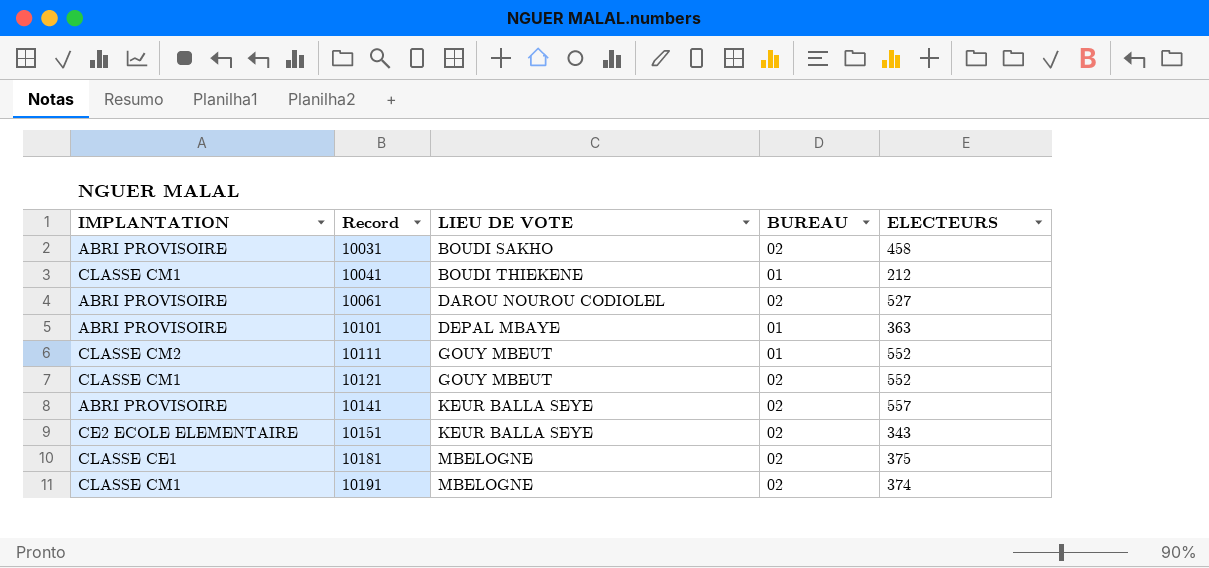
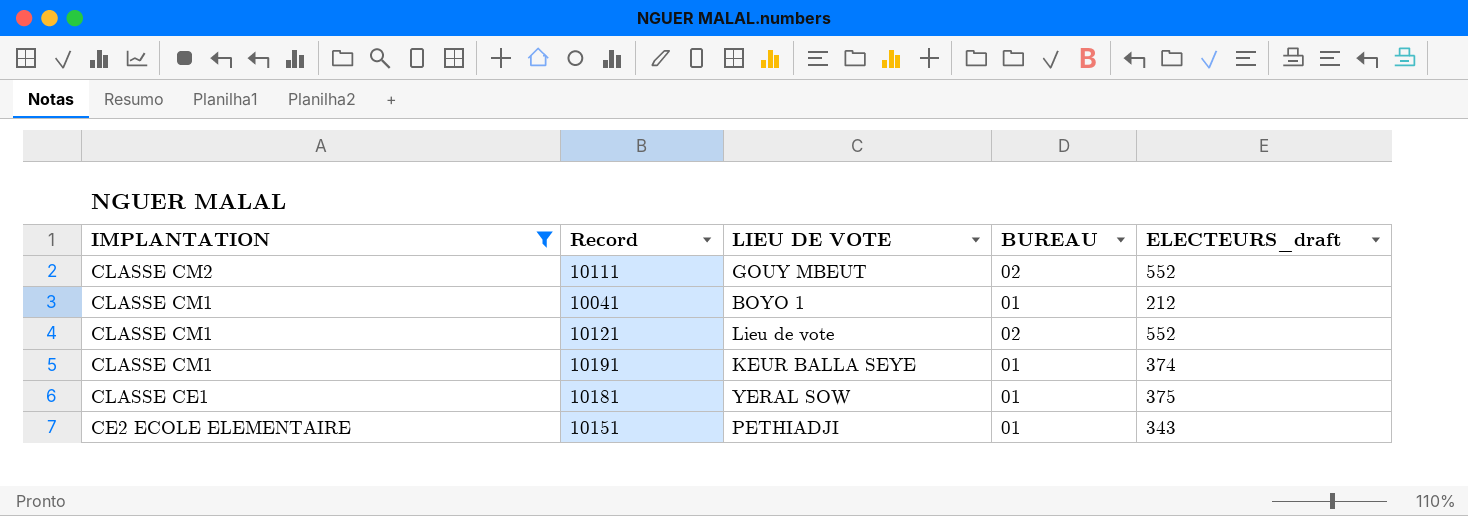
filter: none -> IMPLANTATION != ABRI PROVISOIRE
row order: Record ascending -> IMPLANTATION descending
column name: ELECTEURS -> ELECTEURS_draft
10111 | BUREAU: 01 -> 02
10041 | LIEU DE VOTE: BOUDI THIEKENE -> BOYO 1
10121 | LIEU DE VOTE: GOUY MBEUT -> Lieu de vote
10191 | LIEU DE VOTE: MBELOGNE -> KEUR BALLA SEYE
10191 | BUREAU: 02 -> 01
10181 | LIEU DE VOTE: MBELOGNE -> YERAL SOW
10181 | BUREAU: 02 -> 01
10151 | LIEU DE VOTE: KEUR BALLA SEYE -> PETHIADJI
10151 | BUREAU: 02 -> 01

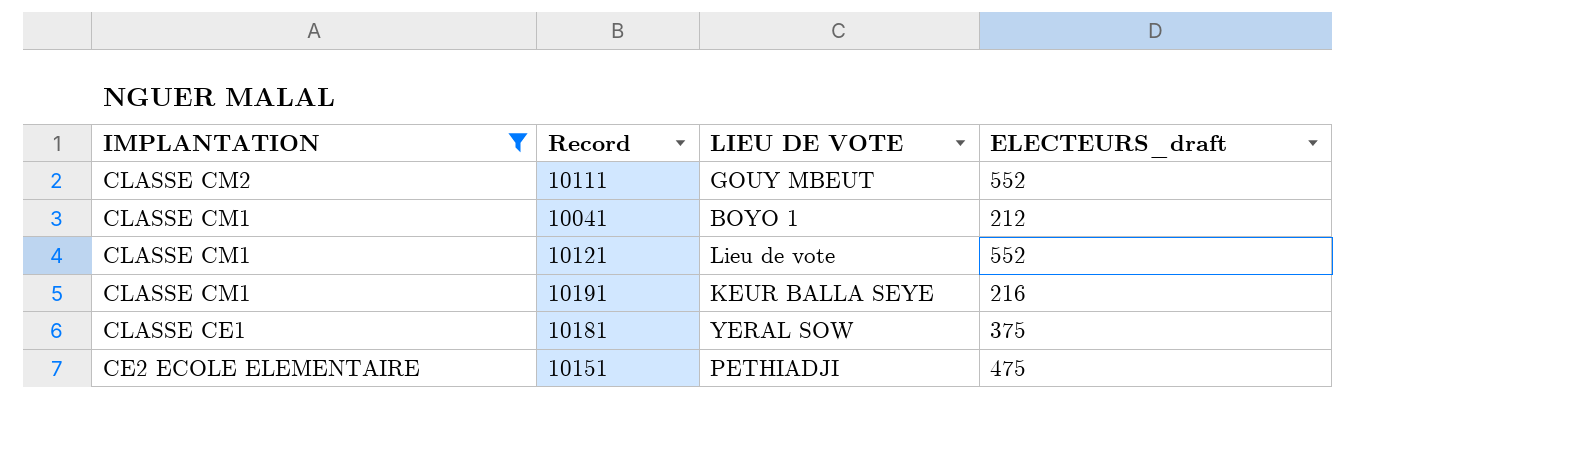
column BUREAU | position: 4 -> none
10191 | ELECTEURS_draft: 374 -> 216
10151 | ELECTEURS_draft: 343 -> 475

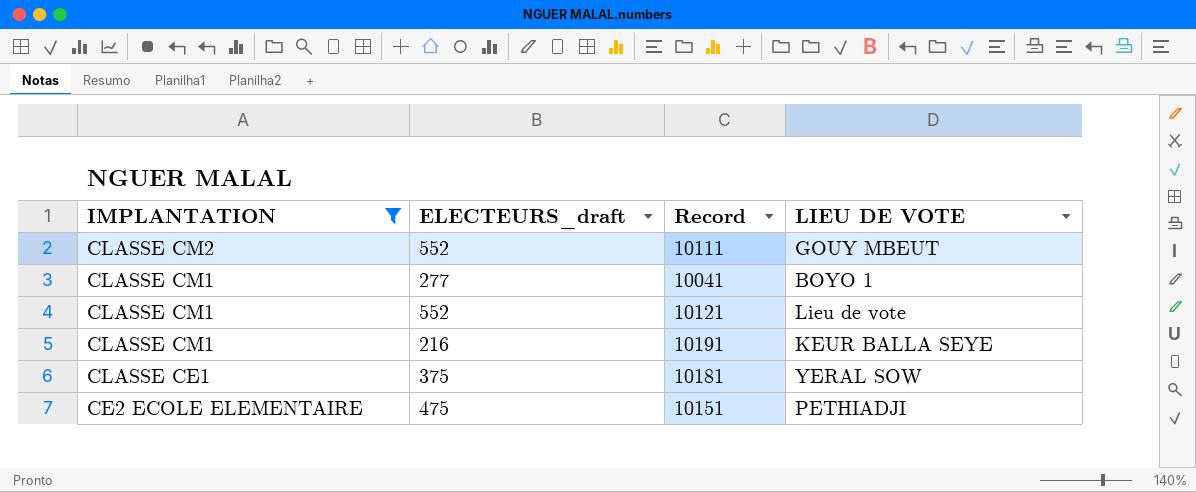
column ELECTEURS_draft | position: 4 -> 2
10041 | ELECTEURS_draft: 212 -> 277

